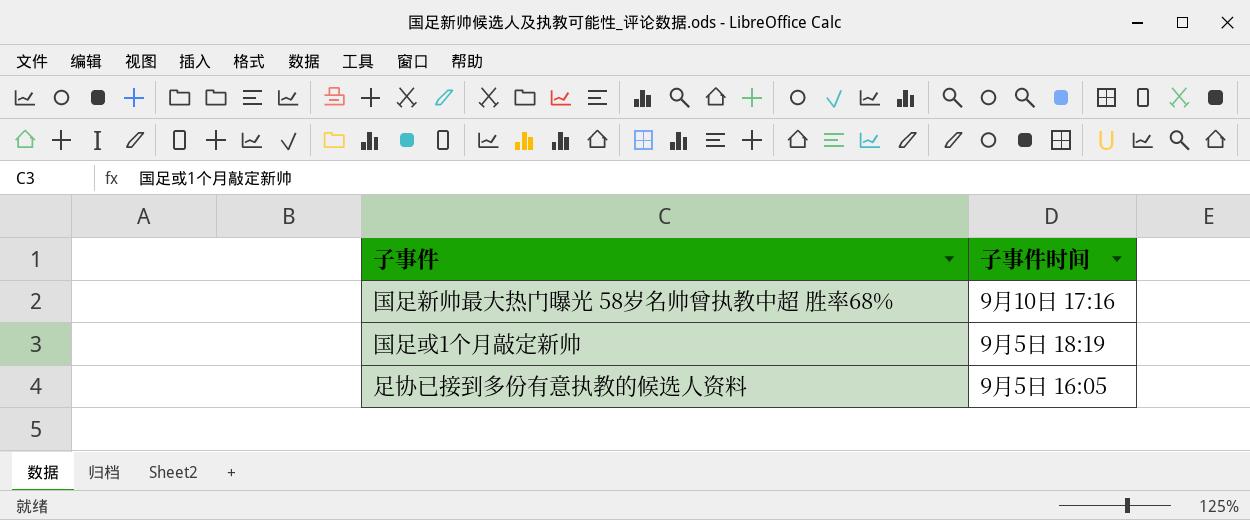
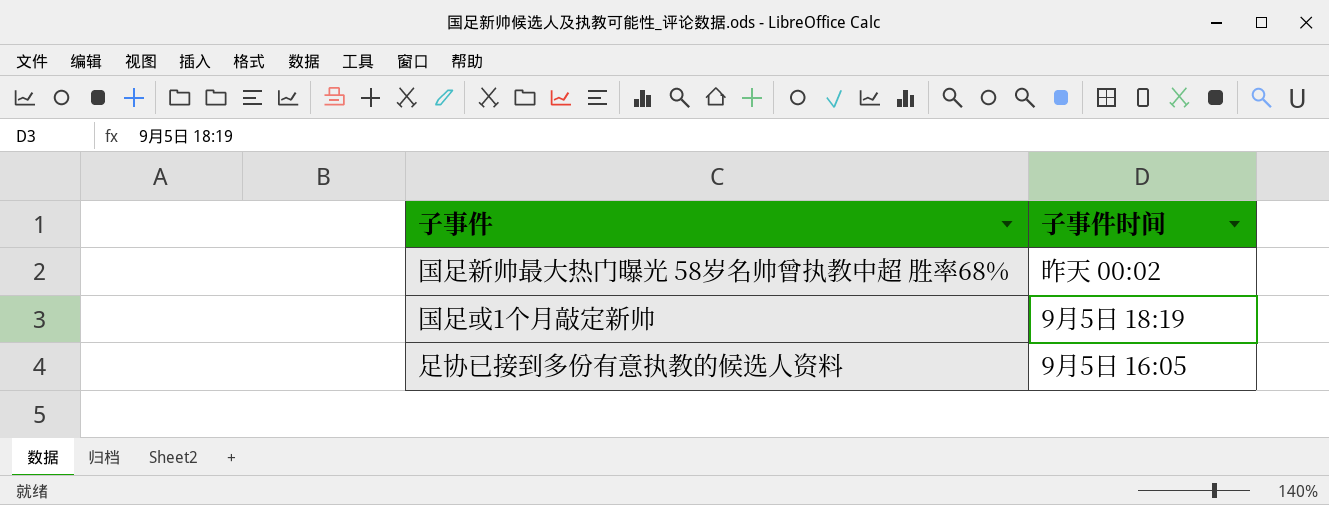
国足新帅最大热门曝光 58岁名帅曾执教中超 胜率68% | 子事件时间: 9月10日 17:16 -> 昨天 00:02

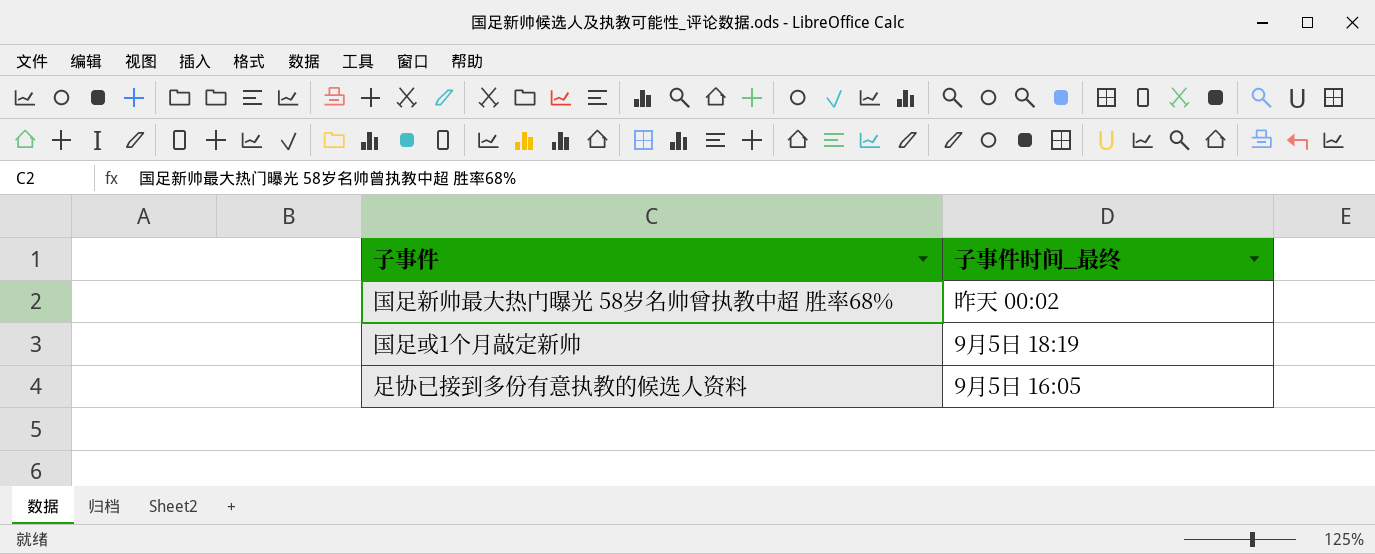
column name: 子事件时间 -> 子事件时间_最终

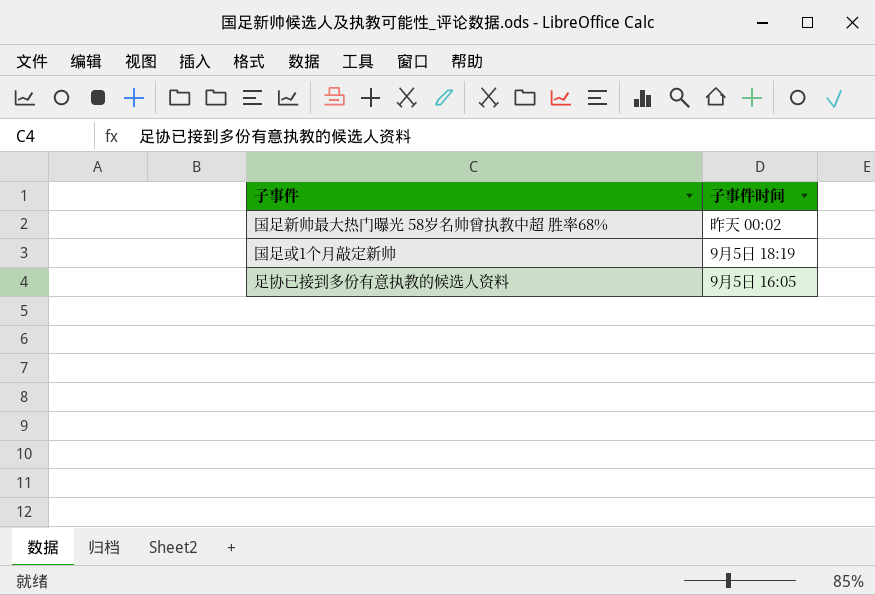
column name: 子事件时间_最终 -> 子事件时间

